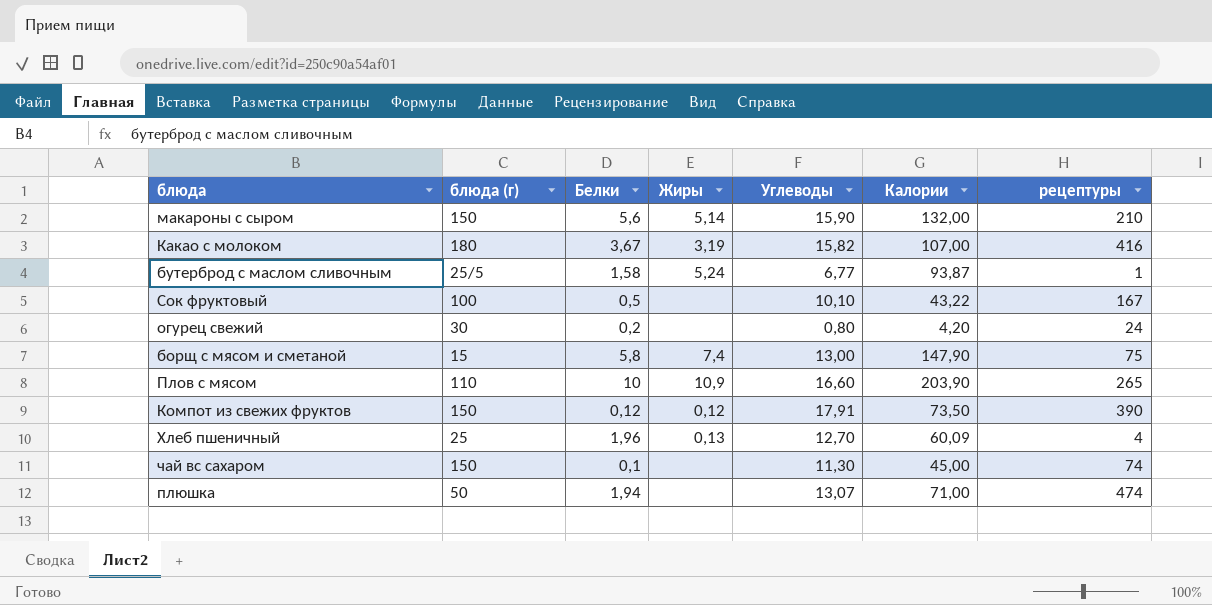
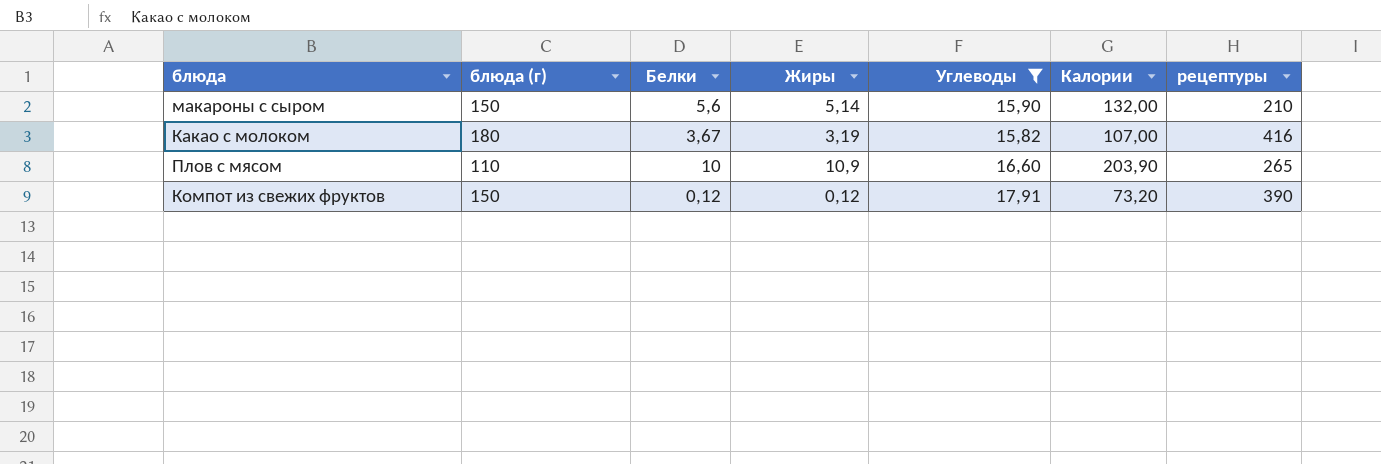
filter: none -> Углеводы >= 15,82
Компот из свежих фруктов | Калории: 73,50 -> 73,20

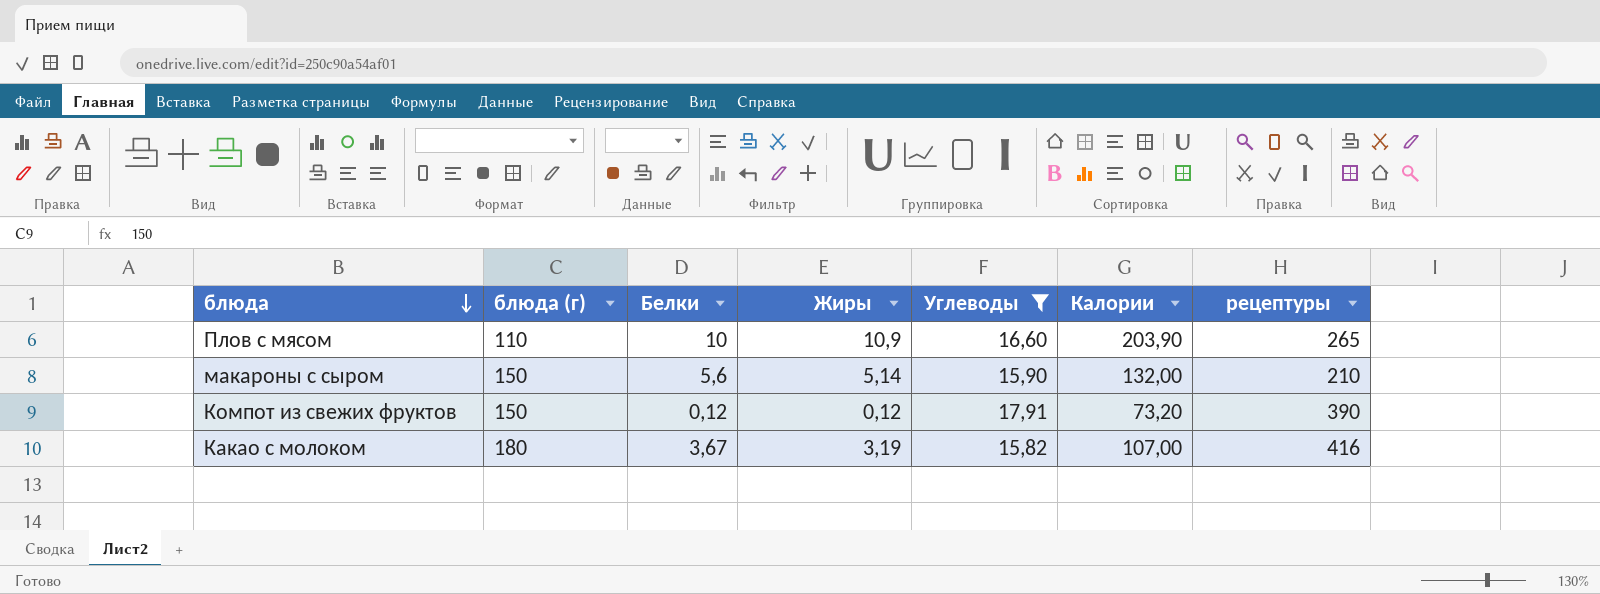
row order: none -> блюда descending

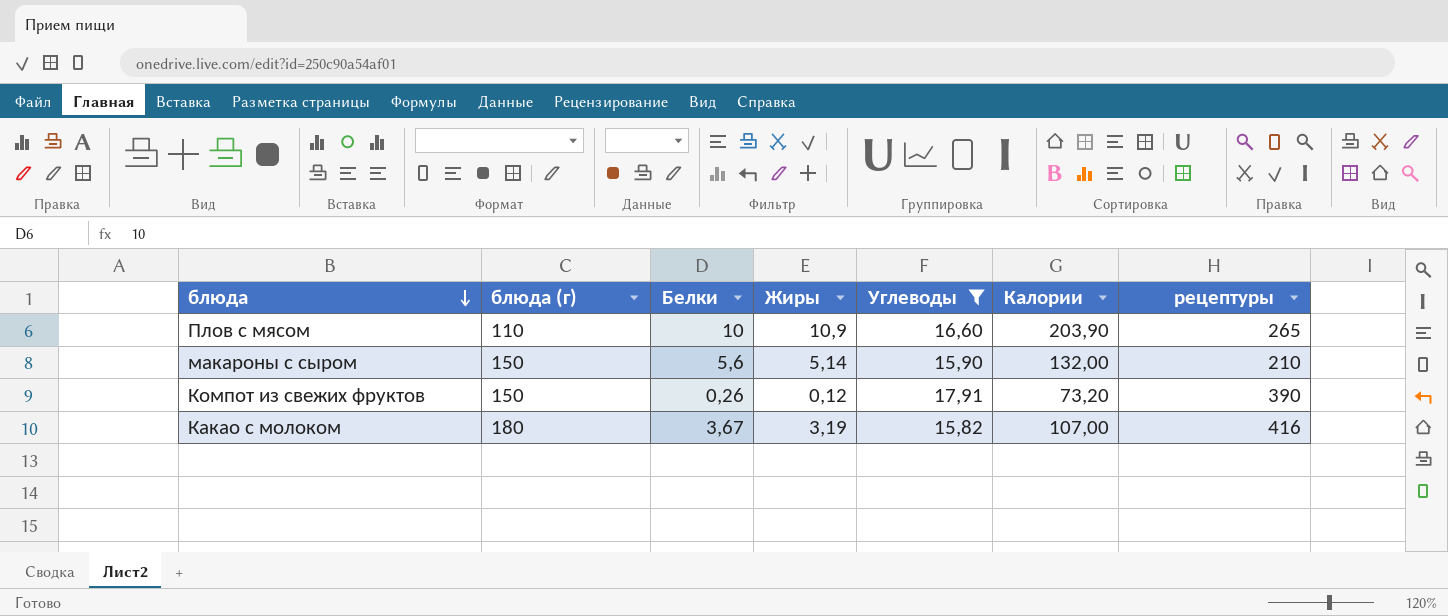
Компот из свежих фруктов | Белки: 0,12 -> 0,26

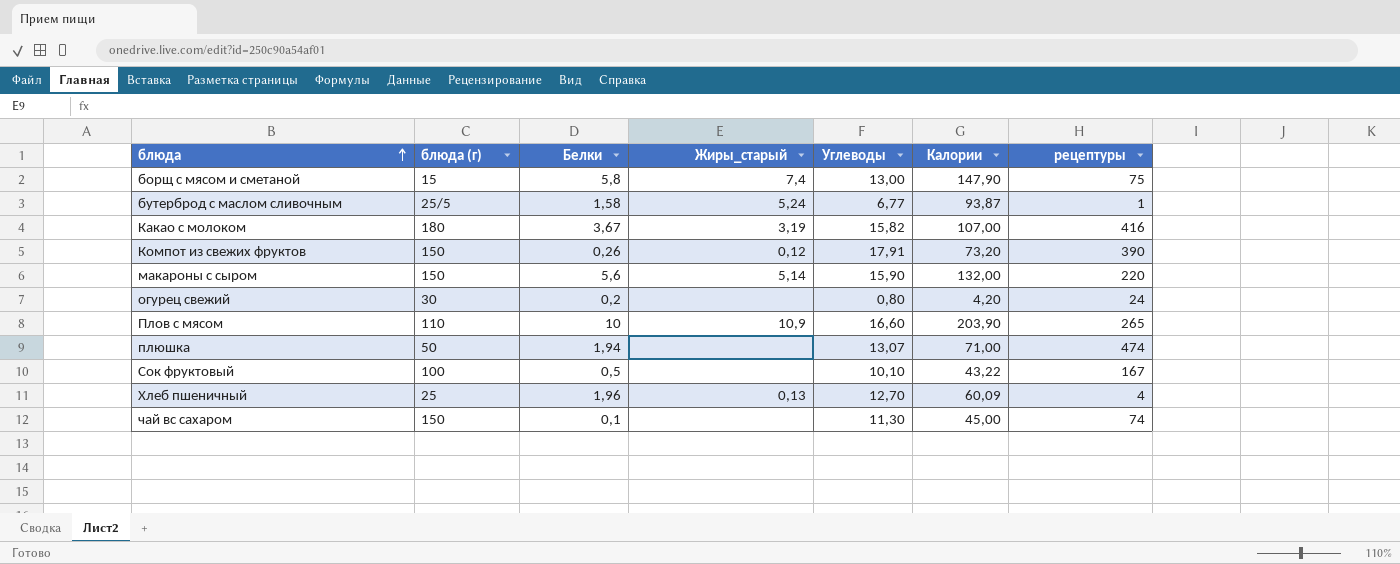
filter: Углеводы >= 15,82 -> none
row order: блюда descending -> блюда ascending
column name: Жиры -> Жиры_старый
макароны с сыром | рецептуры: 210 -> 220

